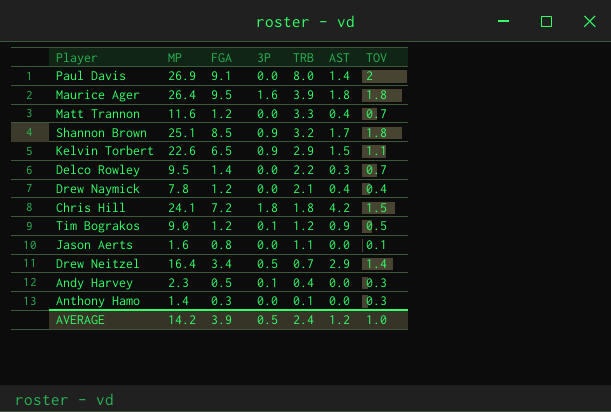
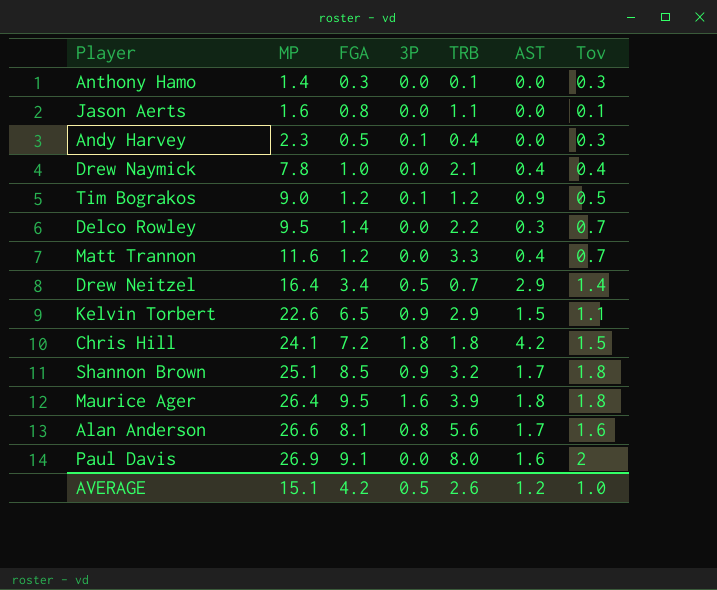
row order: TRB descending -> MP ascending
column name: TOV -> Tov
Drew Naymick | FGA: 1.2 -> 1.0
row Alan Anderson: none -> 26.6 | 8.1 | 0.8 | 5.6 | 1.7 | 1.6
Paul Davis | AST: 1.4 -> 1.6
AVERAGE | MP: 14.2 -> 15.1
AVERAGE | FGA: 3.9 -> 4.2
AVERAGE | TRB: 2.4 -> 2.6

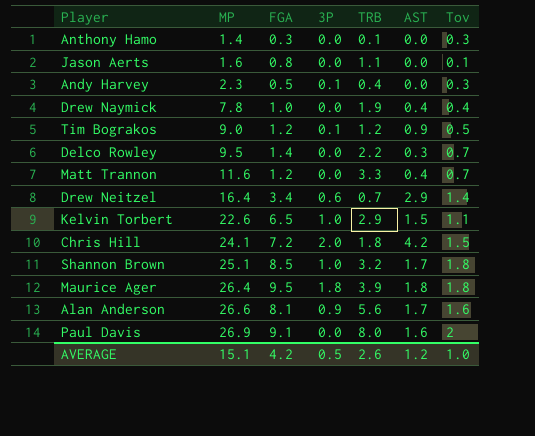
Drew Naymick | TRB: 2.1 -> 1.9
Drew Neitzel | 3P: 0.5 -> 0.6
Kelvin Torbert | 3P: 0.9 -> 1.0
Chris Hill | 3P: 1.8 -> 2.0
Shannon Brown | 3P: 0.9 -> 1.0
Maurice Ager | 3P: 1.6 -> 1.8
Alan Anderson | 3P: 0.8 -> 0.9

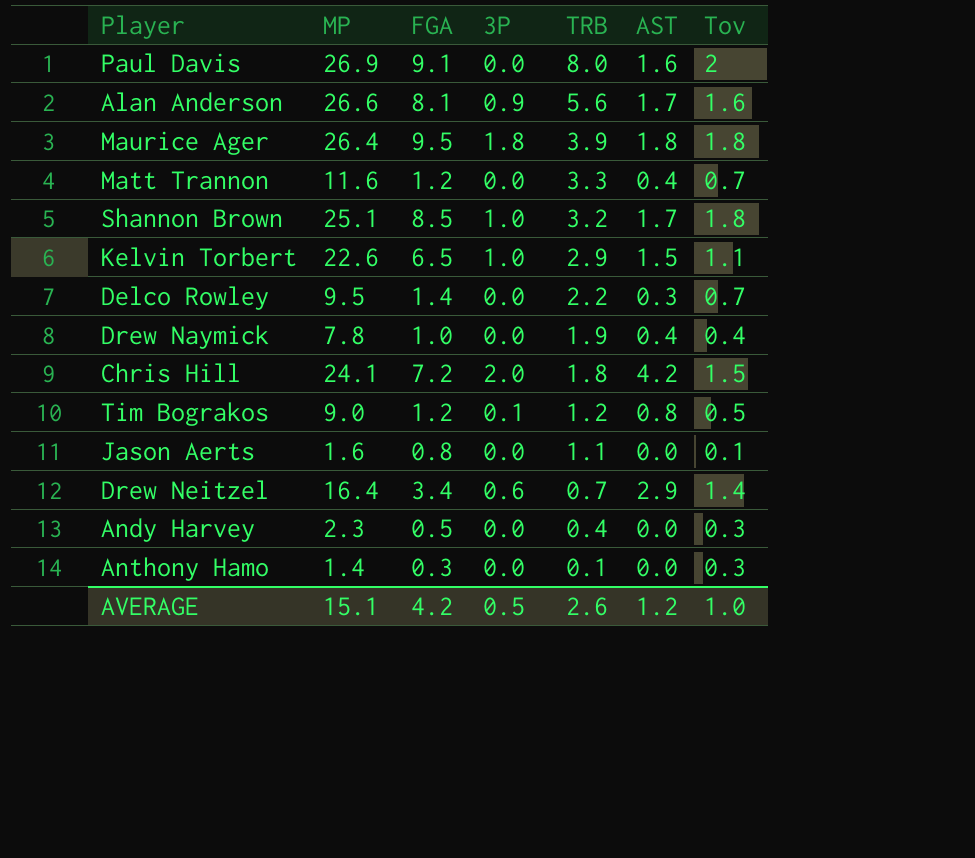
row order: MP ascending -> TRB descending
Tim Bograkos | AST: 0.9 -> 0.8
Andy Harvey | 3P: 0.1 -> 0.0

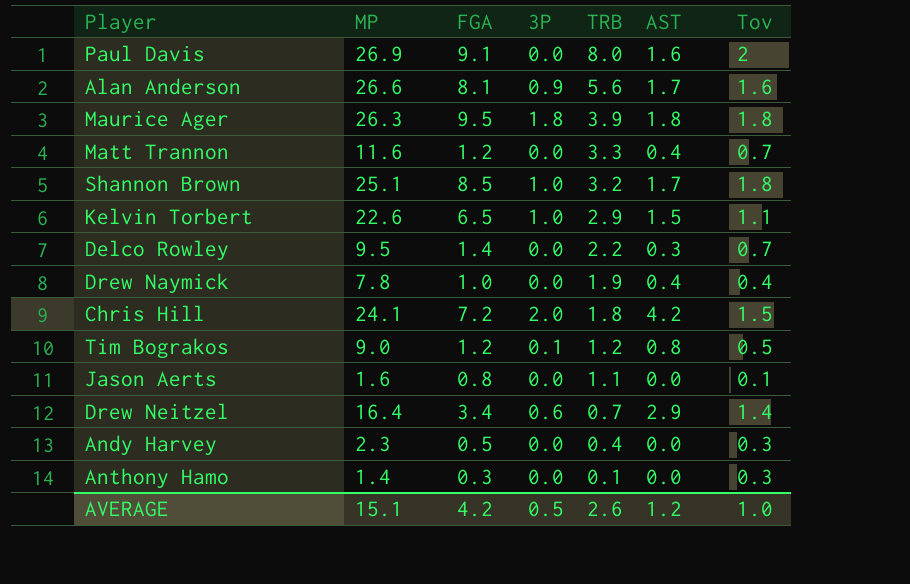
Maurice Ager | MP: 26.4 -> 26.3

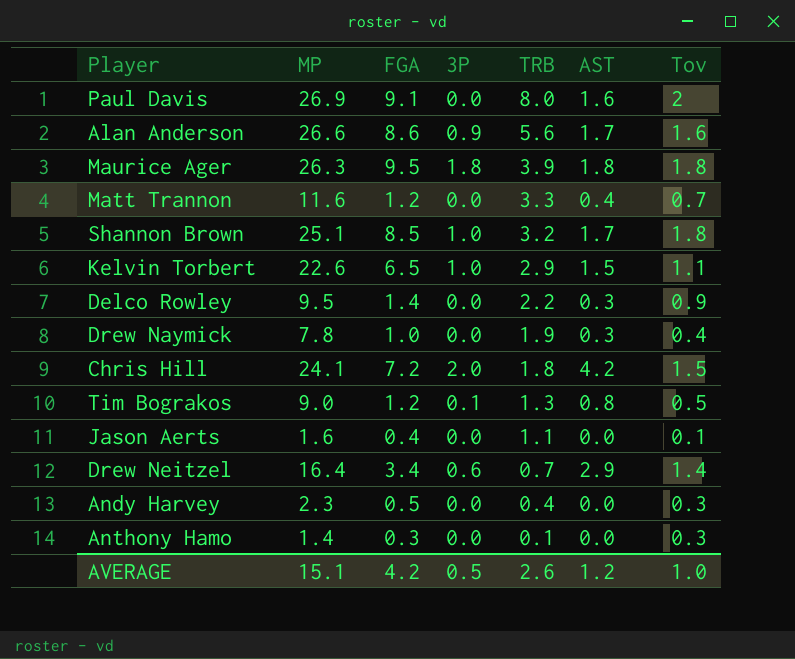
Alan Anderson | FGA: 8.1 -> 8.6
Delco Rowley | Tov: 0.7 -> 0.9
Drew Naymick | AST: 0.4 -> 0.3
Tim Bograkos | TRB: 1.2 -> 1.3
Jason Aerts | FGA: 0.8 -> 0.4

